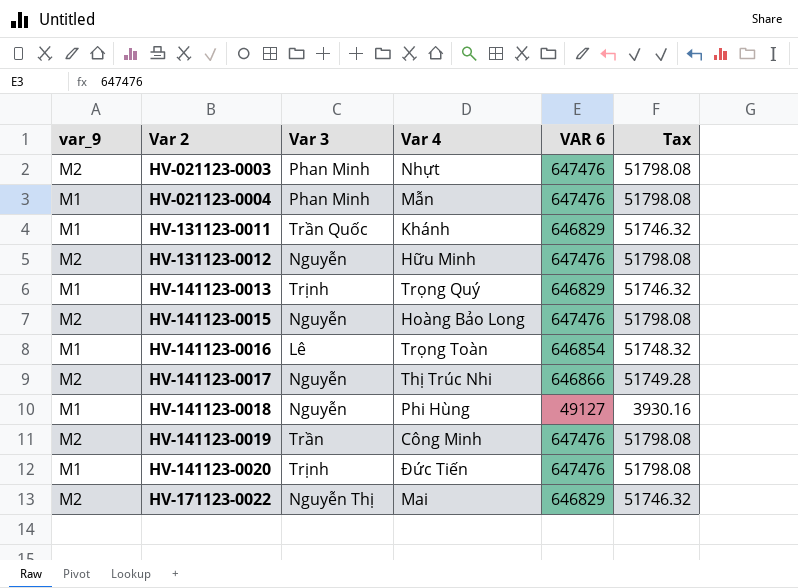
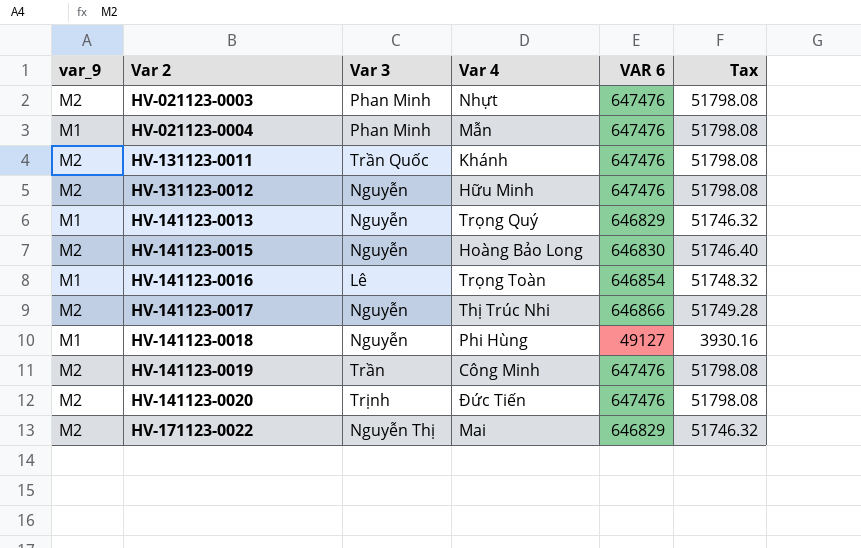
HV-131123-0011 | var_9: M1 -> M2
HV-131123-0011 | VAR 6: 646829 -> 647476
HV-131123-0011 | Tax: 51746.32 -> 51798.08
HV-141123-0013 | Var 3: Trịnh -> Nguyễn
HV-141123-0015 | VAR 6: 647476 -> 646830
HV-141123-0015 | Tax: 51798.08 -> 51746.40
HV-141123-0020 | var_9: M1 -> M2

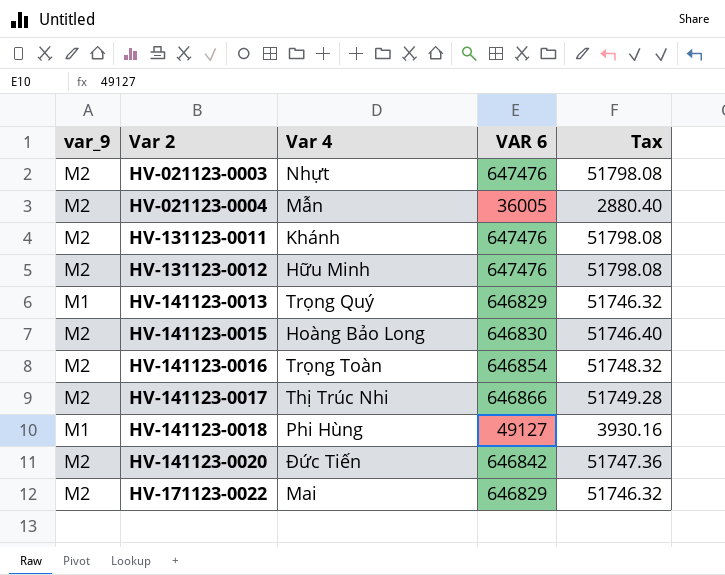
column Var 3 | position: 3 -> none
row HV-141123-0019: M2 | Trần | Công Minh | 647476 | 51798.08 -> none
HV-021123-0004 | var_9: M1 -> M2
HV-021123-0004 | VAR 6: 647476 -> 36005
HV-021123-0004 | Tax: 51798.08 -> 2880.40
HV-141123-0016 | var_9: M1 -> M2
HV-141123-0020 | VAR 6: 647476 -> 646842
HV-141123-0020 | Tax: 51798.08 -> 51747.36

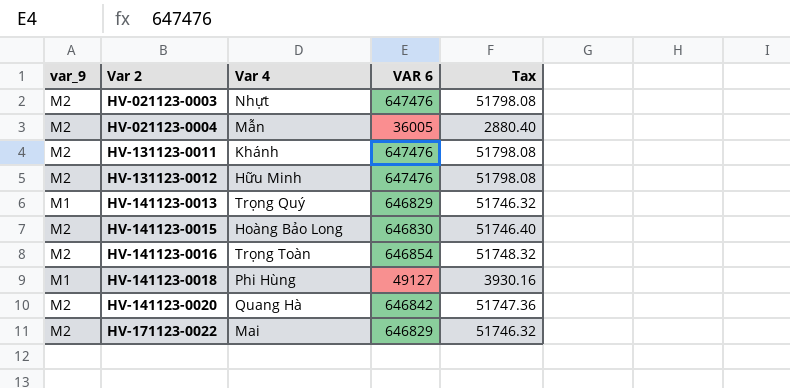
row HV-141123-0017: M2 | Thị Trúc Nhi | 646866 | 51749.28 -> none
HV-141123-0020 | Var 4: Đức Tiến -> Quang Hà

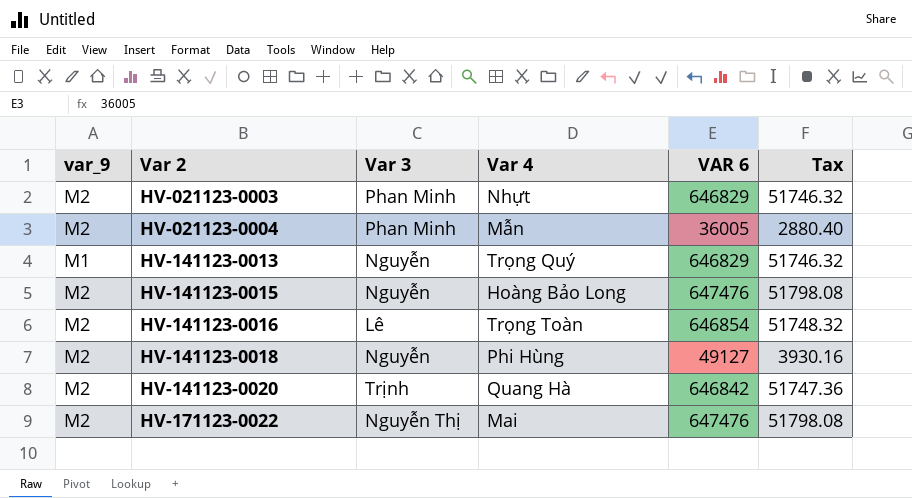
column Var 3 | position: none -> 3
row HV-131123-0011: M2 | Khánh | 647476 | 51798.08 -> none
row HV-131123-0012: M2 | Hữu Minh | 647476 | 51798.08 -> none
HV-021123-0003 | VAR 6: 647476 -> 646829
HV-021123-0003 | Tax: 51798.08 -> 51746.32
HV-141123-0015 | VAR 6: 646830 -> 647476
HV-141123-0015 | Tax: 51746.40 -> 51798.08
HV-141123-0018 | var_9: M1 -> M2
HV-171123-0022 | VAR 6: 646829 -> 647476
HV-171123-0022 | Tax: 51746.32 -> 51798.08

